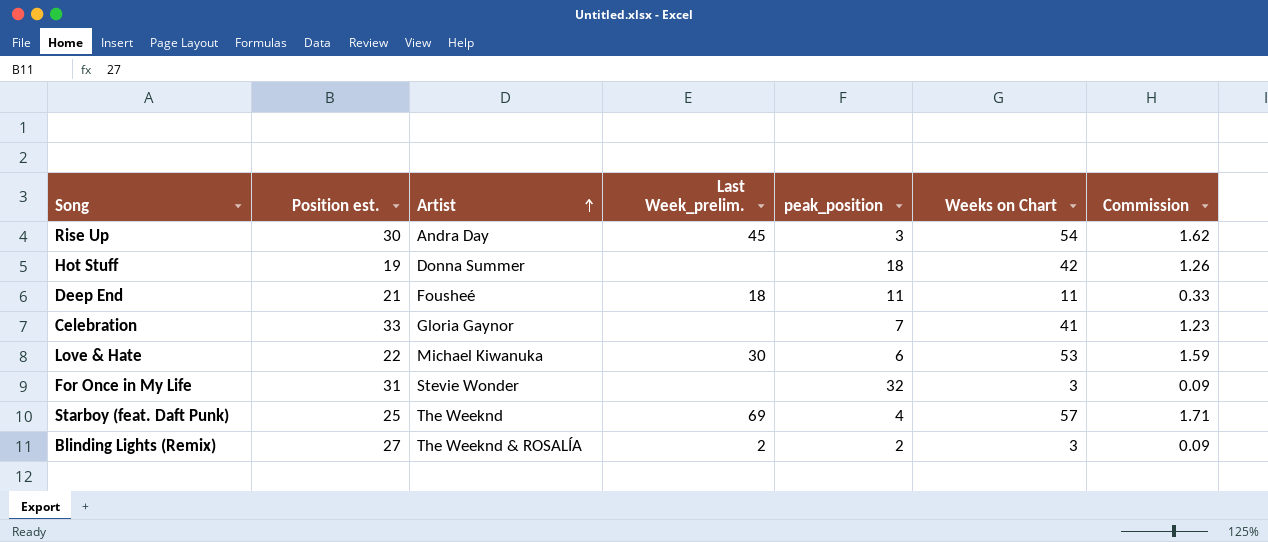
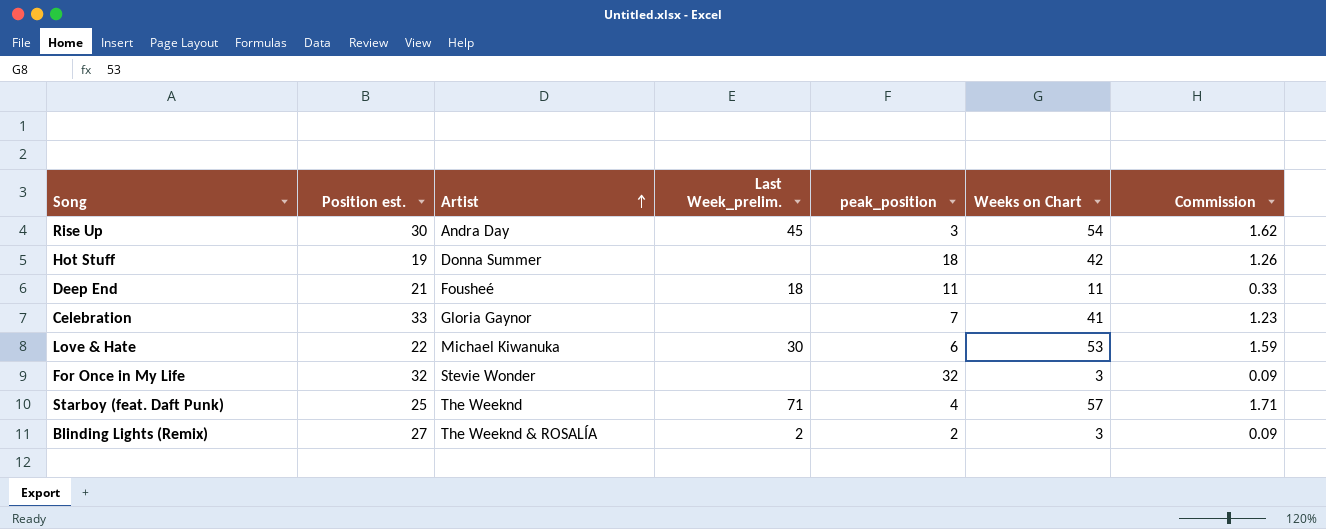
For Once in My Life | Position est.: 31 -> 32
Starboy (feat. Daft Punk) | Last Week_prelim.: 69 -> 71

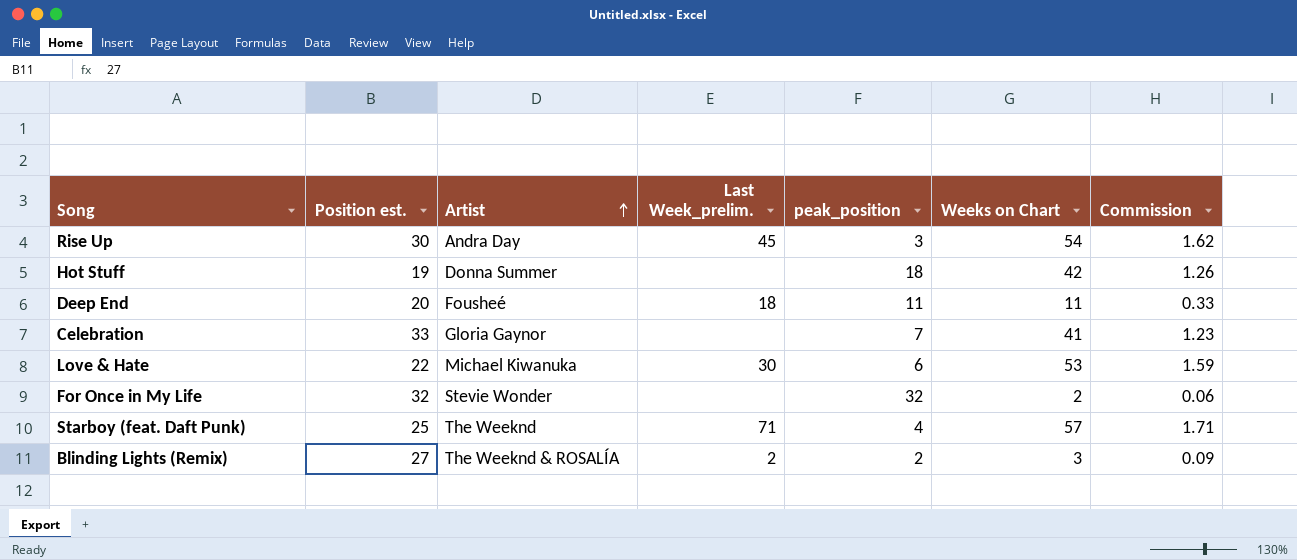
Deep End | Position est.: 21 -> 20
For Once in My Life | Weeks on Chart: 3 -> 2
For Once in My Life | Commission: 0.09 -> 0.06

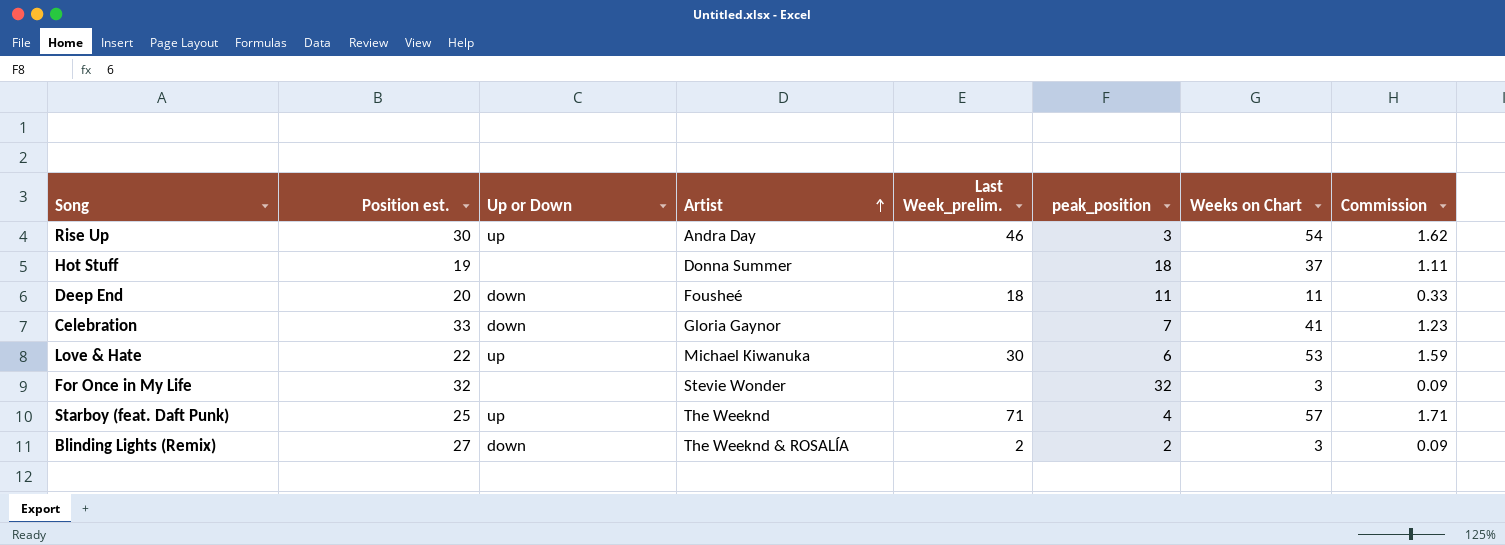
column Up or Down | position: none -> 3
Rise Up | Last Week_prelim.: 45 -> 46
Hot Stuff | Weeks on Chart: 42 -> 37
Hot Stuff | Commission: 1.26 -> 1.11
For Once in My Life | Weeks on Chart: 2 -> 3
For Once in My Life | Commission: 0.06 -> 0.09

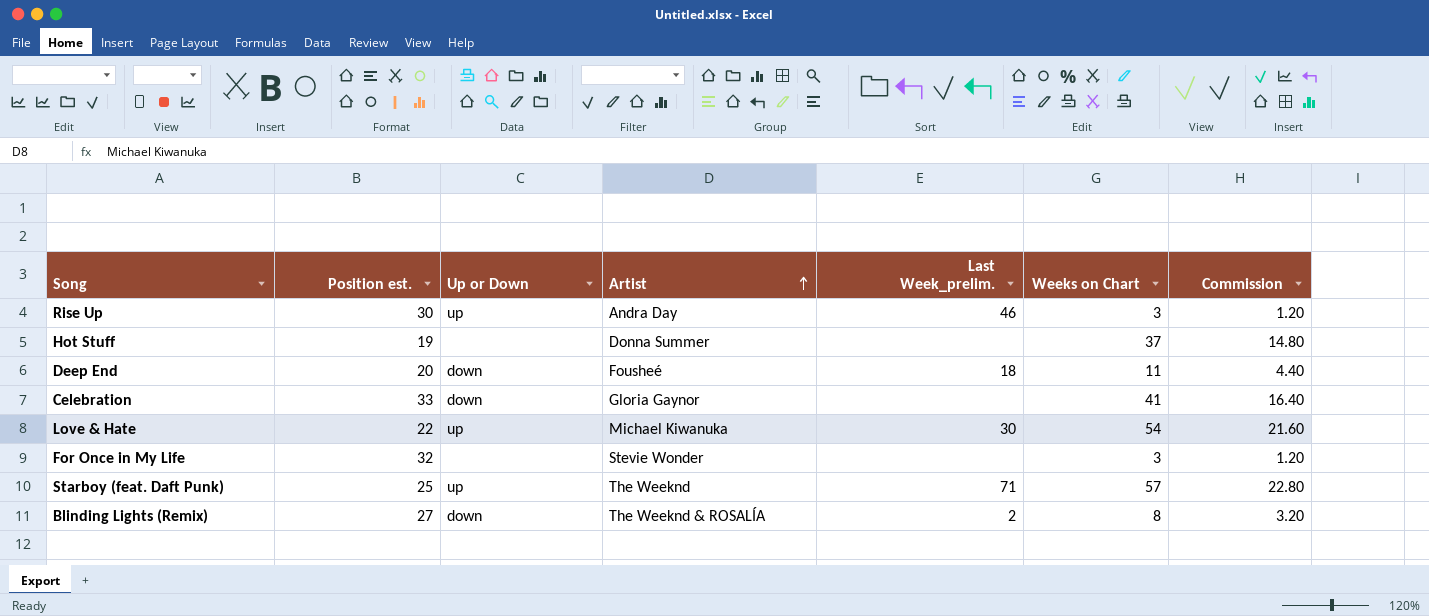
column peak_position | position: 6 -> none
column Commission | formula: [Weeks on Chart] * 0.03 -> [Weeks on Chart] * 0.4
Rise Up | Weeks on Chart: 54 -> 3
Love & Hate | Weeks on Chart: 53 -> 54
Blinding Lights (Remix) | Weeks on Chart: 3 -> 8

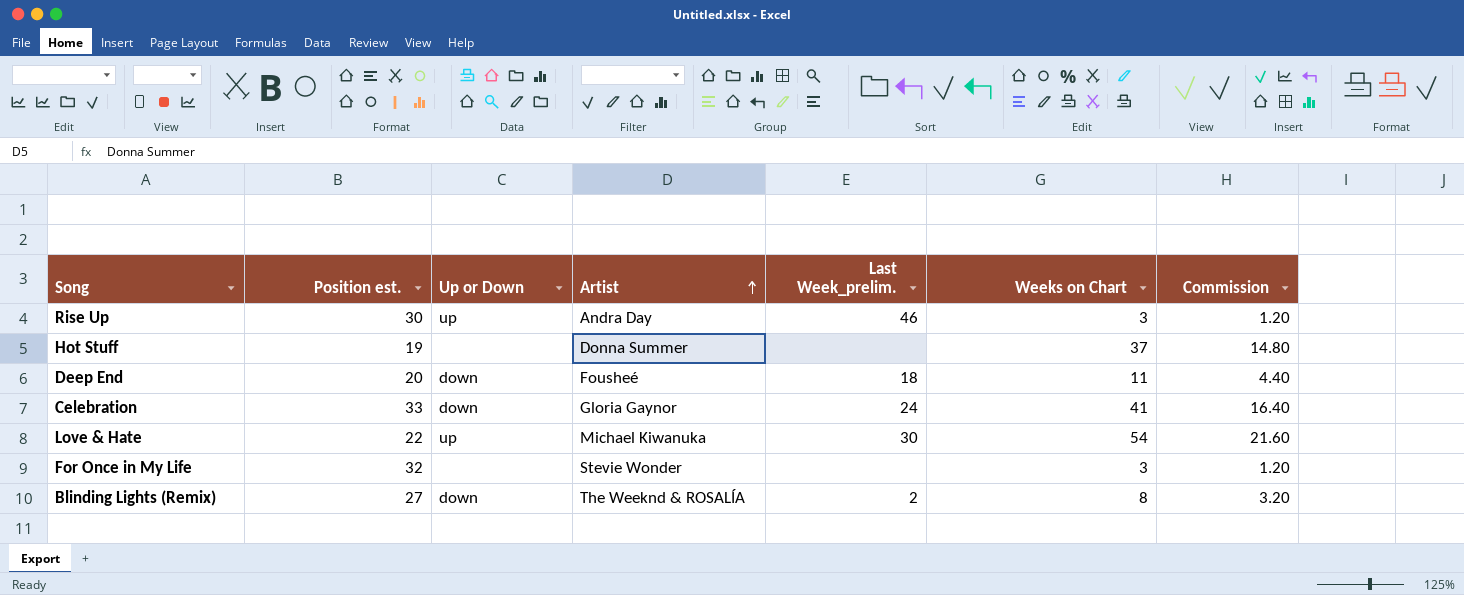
row Starboy (feat. Daft Punk): 25 | up | The Weeknd | 71 | 57 | 22.80 -> none
Celebration | Last Week_prelim.: none -> 24

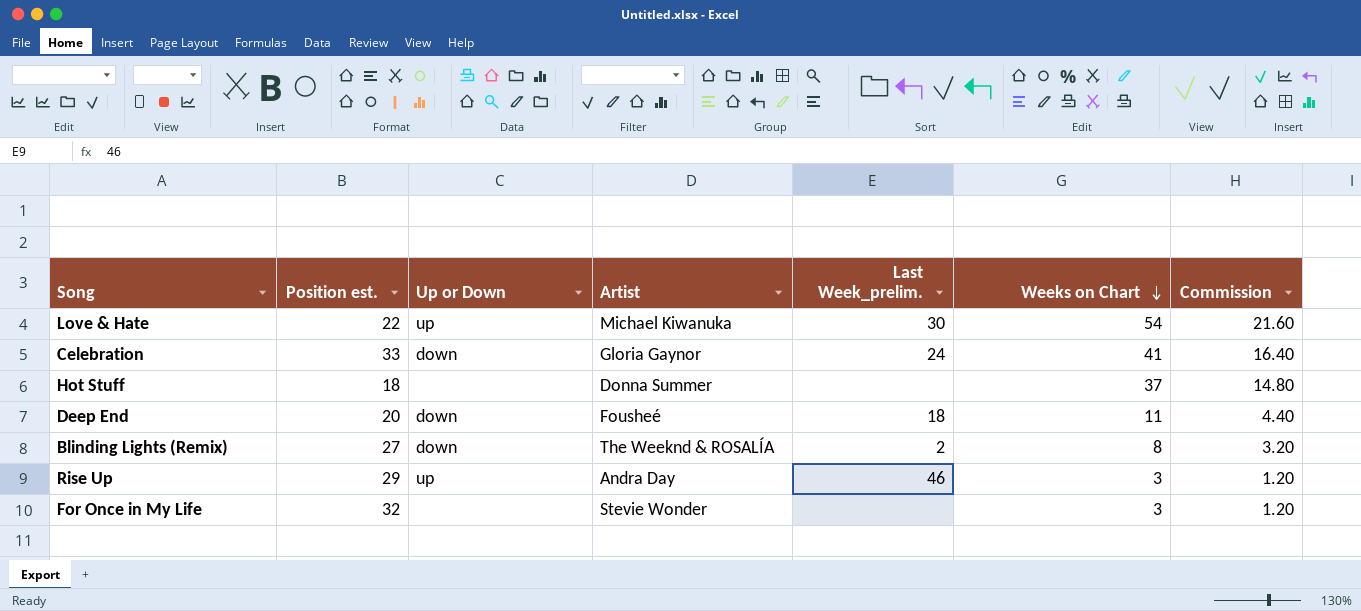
row order: Artist ascending -> Weeks on Chart descending
Hot Stuff | Position est.: 19 -> 18
Rise Up | Position est.: 30 -> 29

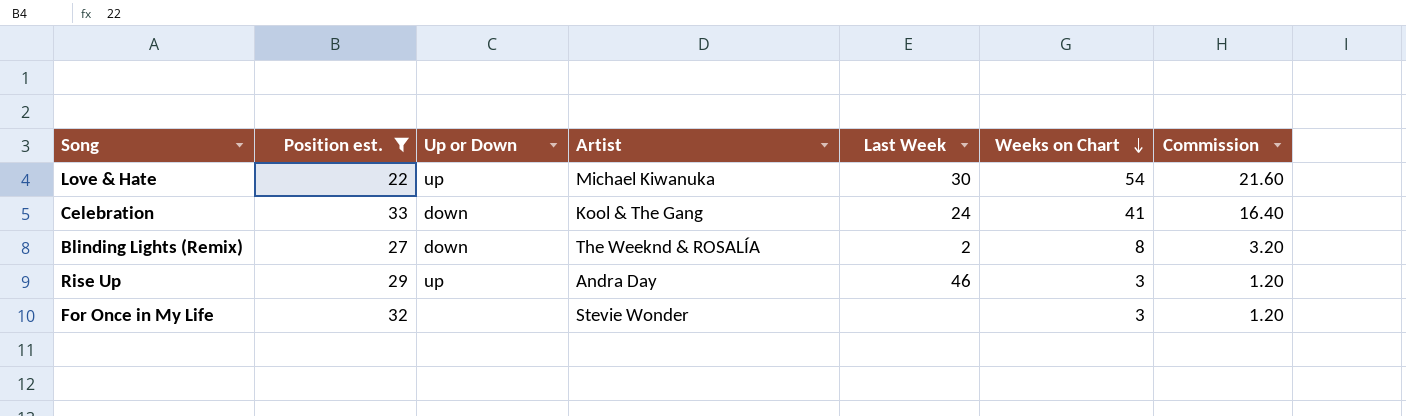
filter: none -> Position est. >= 22
column name: Last Week_prelim. -> Last Week
Celebration | Artist: Gloria Gaynor -> Kool & The Gang

